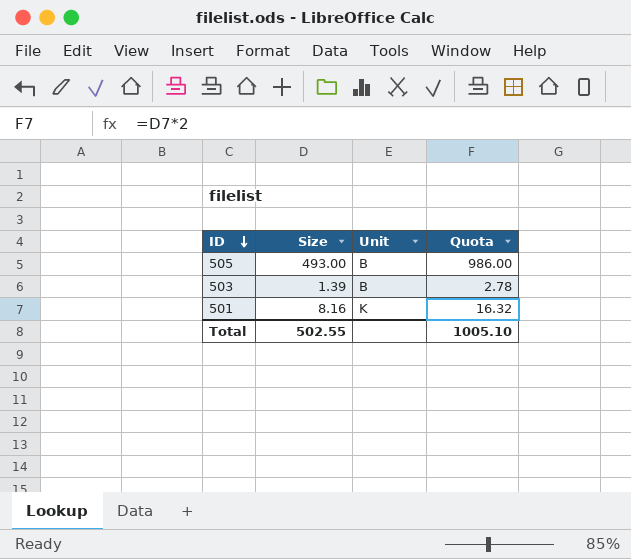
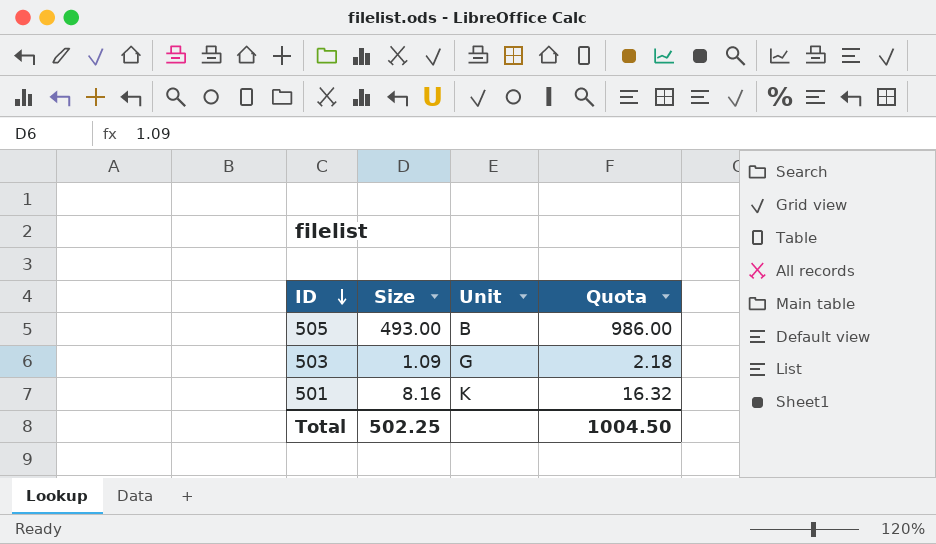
503 | Size: 1.39 -> 1.09
503 | Unit: B -> G
503 | Quota: 2.78 -> 2.18
Total | Size: 502.55 -> 502.25
Total | Quota: 1005.10 -> 1004.50

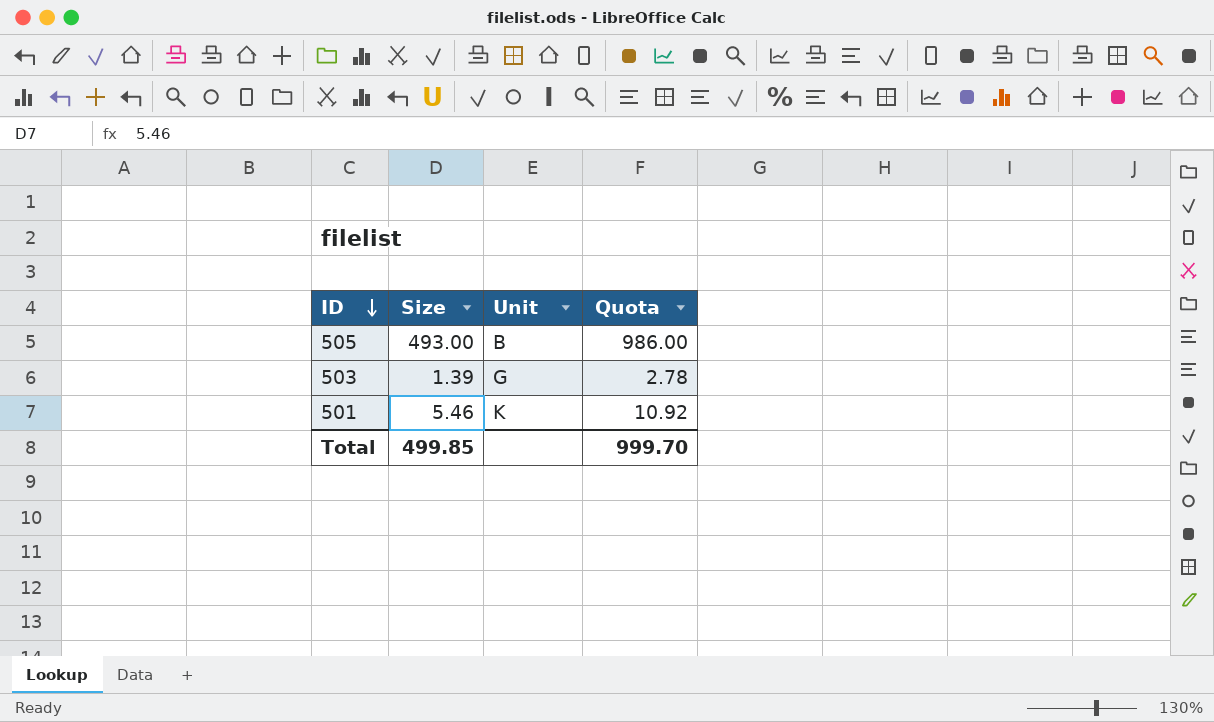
503 | Size: 1.09 -> 1.39
503 | Quota: 2.18 -> 2.78
501 | Size: 8.16 -> 5.46
501 | Quota: 16.32 -> 10.92
Total | Size: 502.25 -> 499.85
Total | Quota: 1004.50 -> 999.70

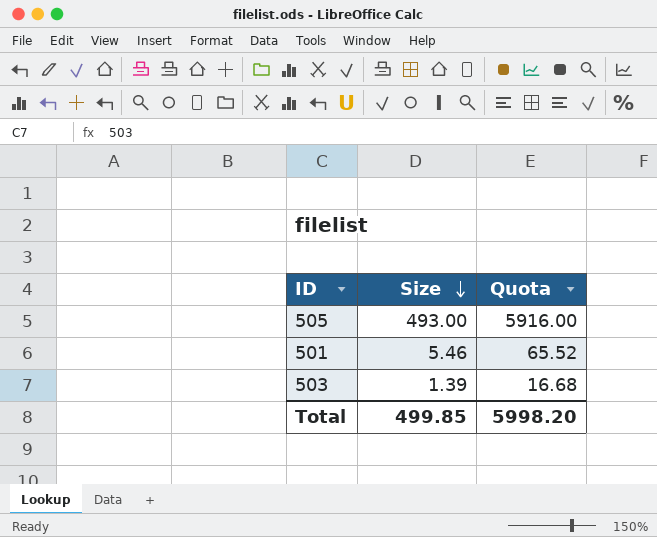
row order: ID descending -> Size descending
column Unit | position: 3 -> none
column Quota | formula: [Size] * 2 -> [Size] * 12
Total | Quota: 999.70 -> 5998.20

